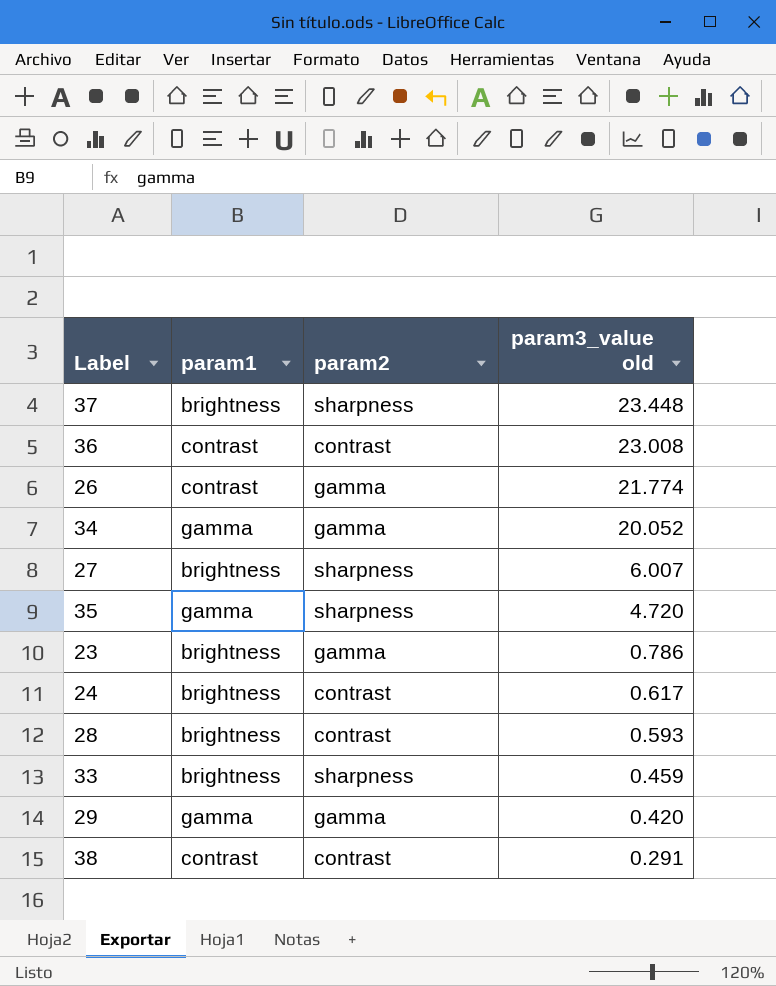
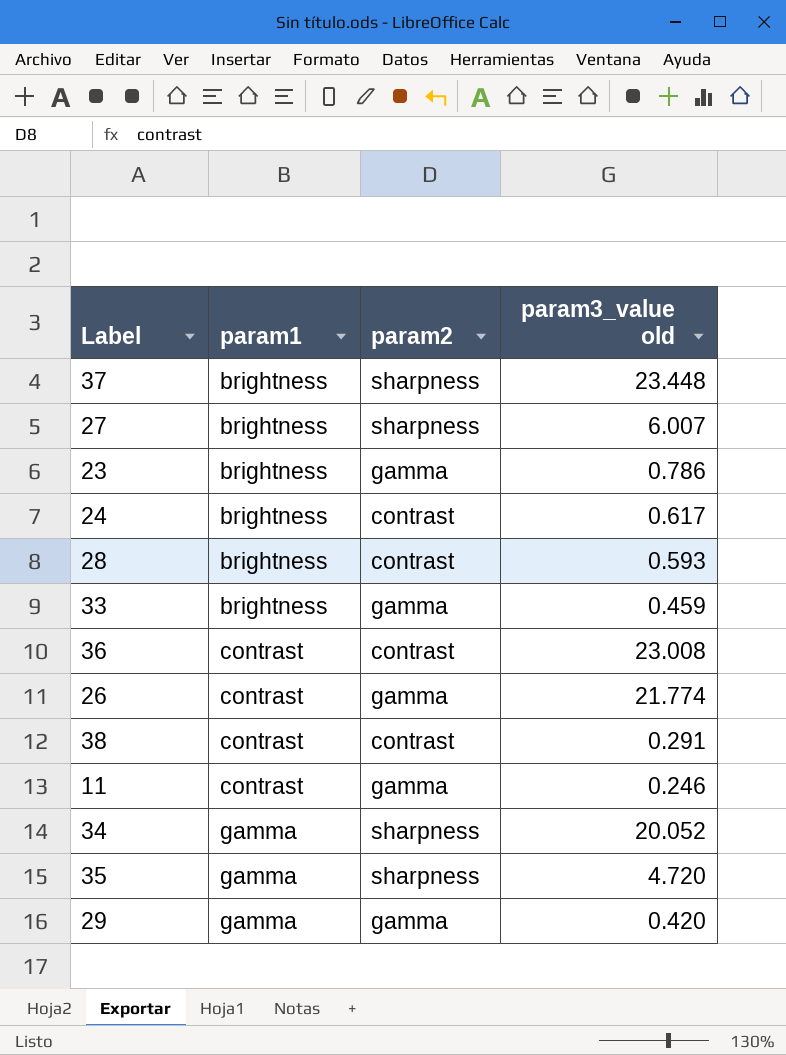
row order: param3_value old descending -> param1 ascending
33 | param2: sharpness -> gamma
row 11: none -> contrast | gamma | 0.246
34 | param2: gamma -> sharpness

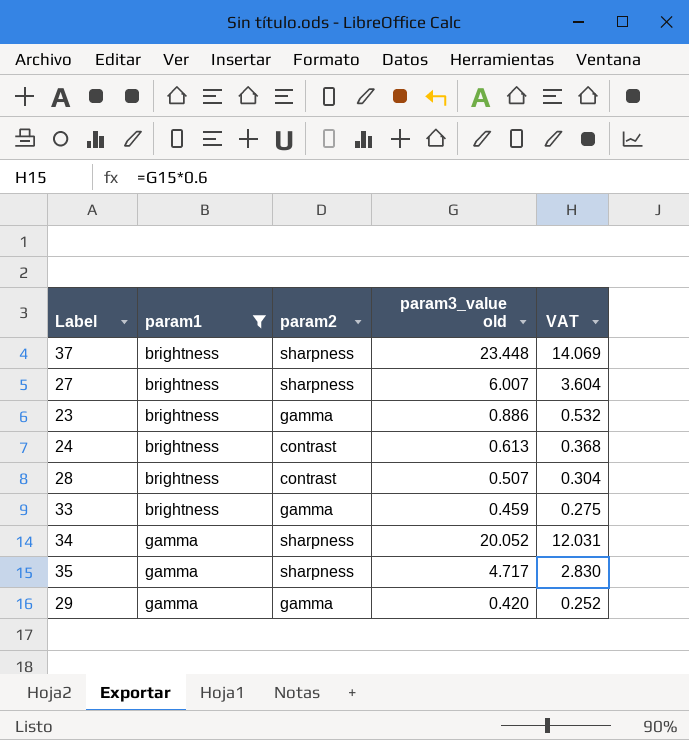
filter: none -> param1 != contrast
column VAT | formula: none -> [param3_value old] * 0.6
23 | param3_value old: 0.786 -> 0.886
24 | param3_value old: 0.617 -> 0.613
28 | param3_value old: 0.593 -> 0.507
35 | param3_value old: 4.720 -> 4.717

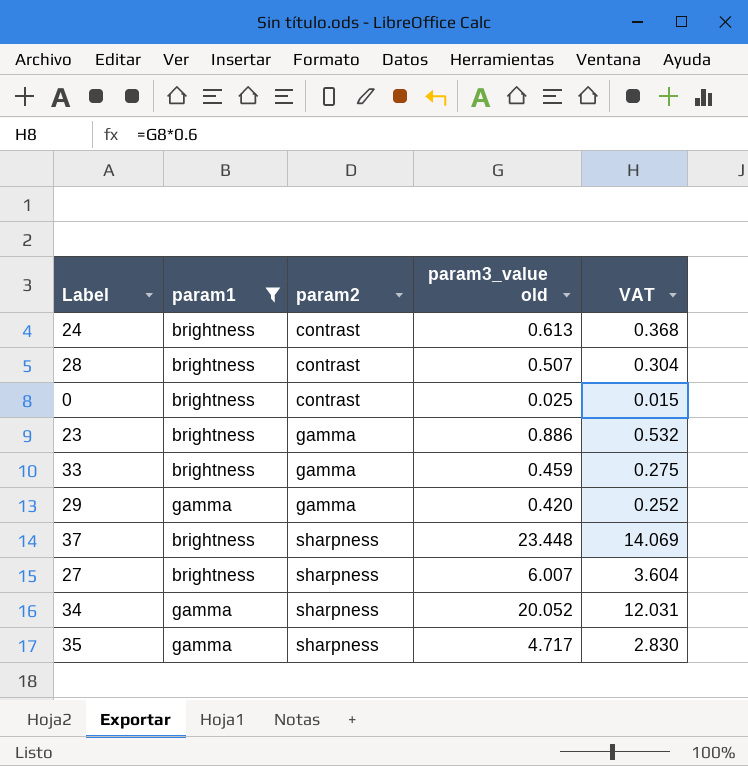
row order: param1 ascending -> param2 ascending
row 0: none -> brightness | contrast | 0.025 | 0.015

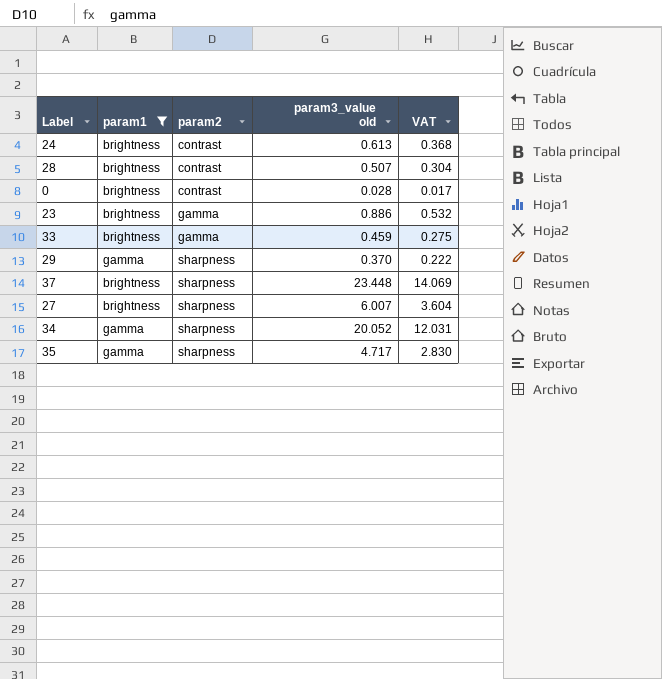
0 | param3_value old: 0.025 -> 0.028
0 | VAT: 0.015 -> 0.017
29 | param2: gamma -> sharpness
29 | param3_value old: 0.420 -> 0.370
29 | VAT: 0.252 -> 0.222

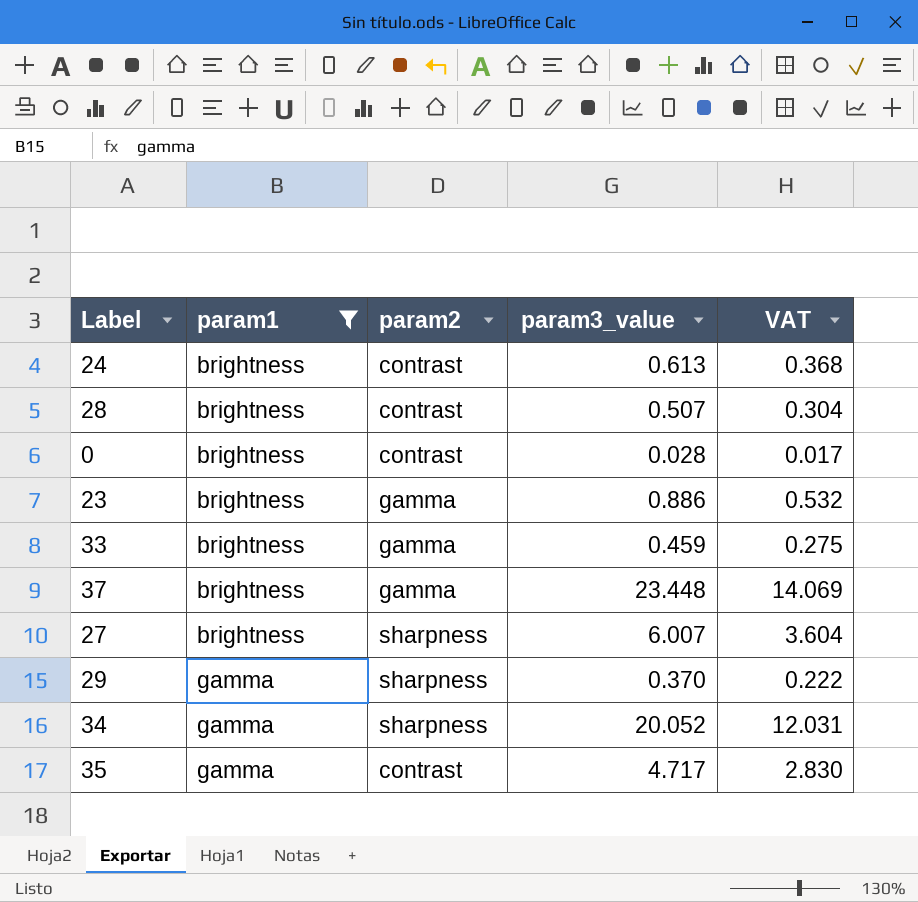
row order: param2 ascending -> param1 ascending
column name: param3_value old -> param3_value
37 | param2: sharpness -> gamma
35 | param2: sharpness -> contrast

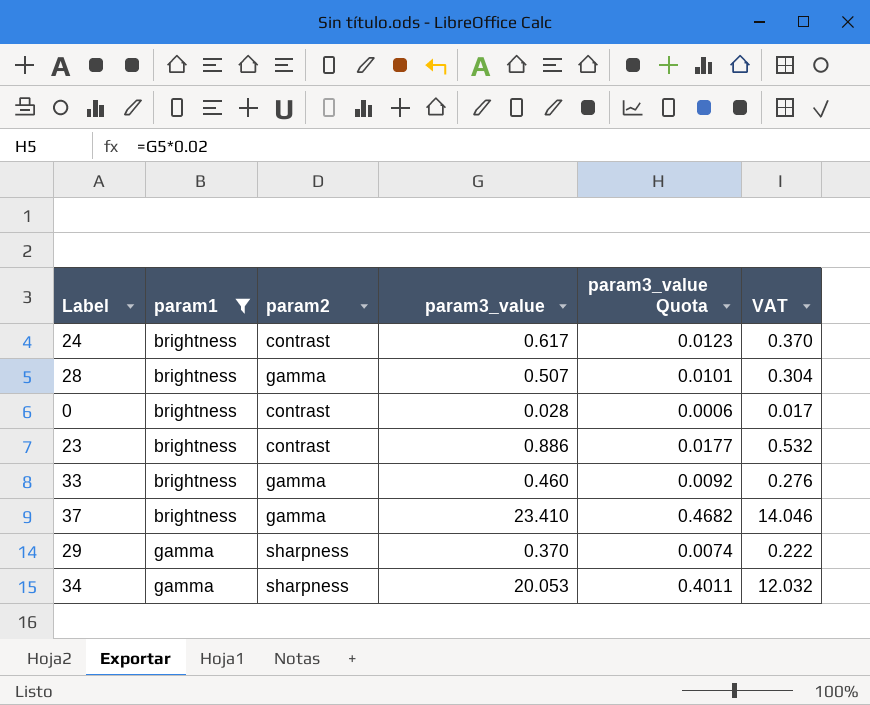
column param3_value Quota | formula: none -> [param3_value] * 0.02
row 27: brightness | sharpness | 6.007 | 3.604 -> none
row 35: gamma | contrast | 4.717 | 2.830 -> none
24 | param3_value: 0.613 -> 0.617
24 | VAT: 0.368 -> 0.370
28 | param2: contrast -> gamma
23 | param2: gamma -> contrast
33 | param3_value: 0.459 -> 0.460
33 | VAT: 0.275 -> 0.276
37 | param3_value: 23.448 -> 23.410
37 | VAT: 14.069 -> 14.046
34 | param3_value: 20.052 -> 20.053
34 | VAT: 12.031 -> 12.032

